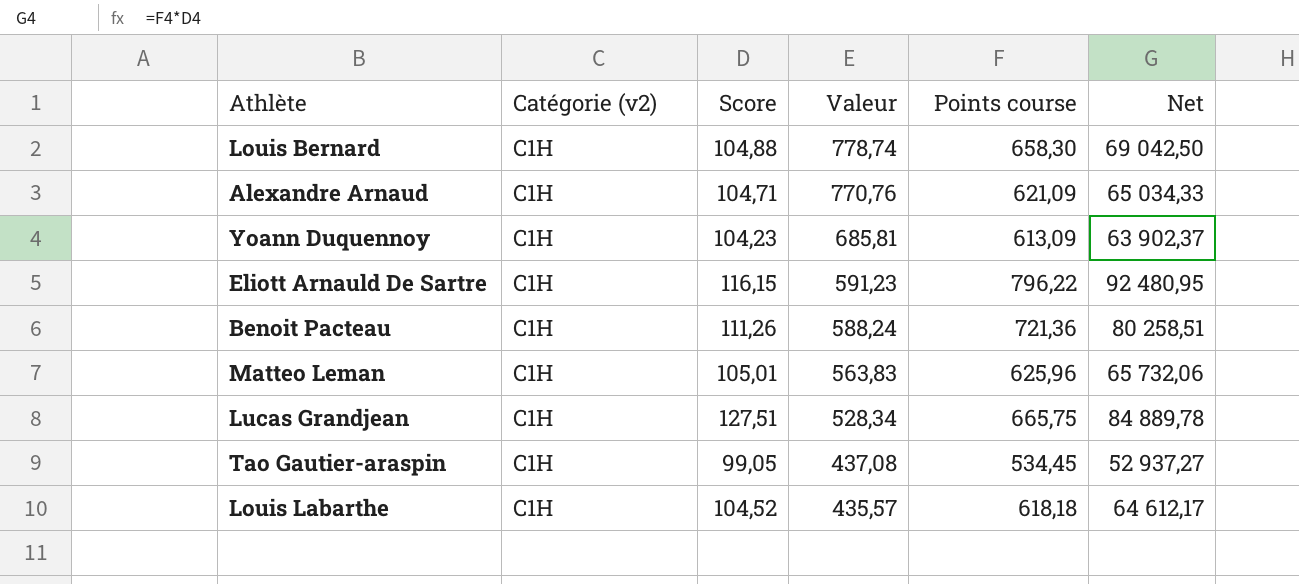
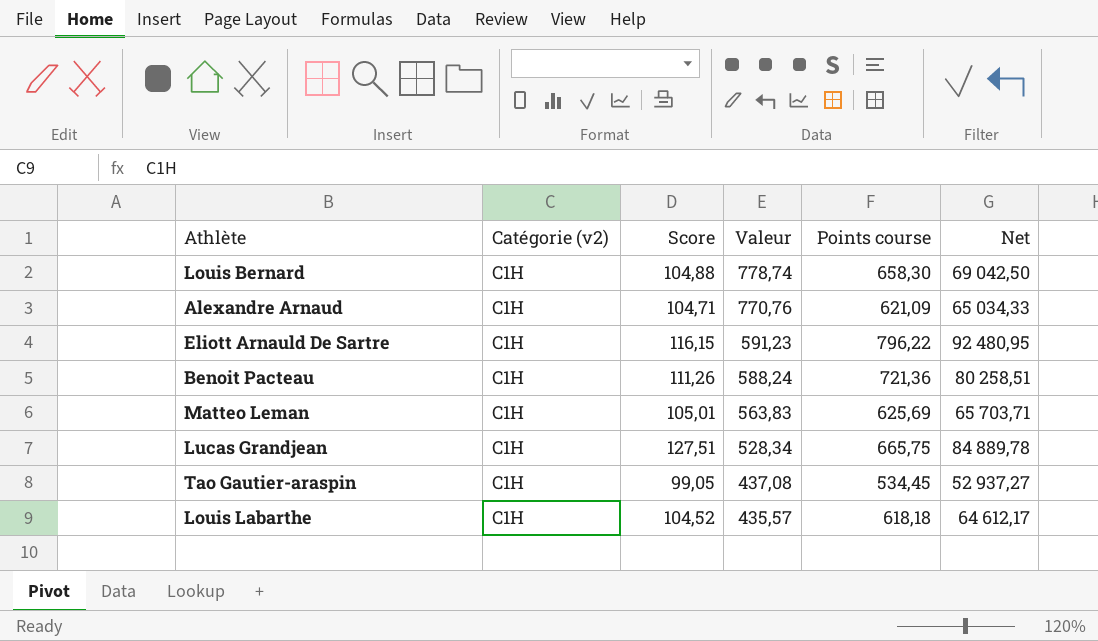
row Yoann Duquennoy: C1H | 104,23 | 685,81 | 613,09 | 63 902,37 -> none
Matteo Leman | Points course: 625,96 -> 625,69
Matteo Leman | Net: 65 732,06 -> 65 703,71

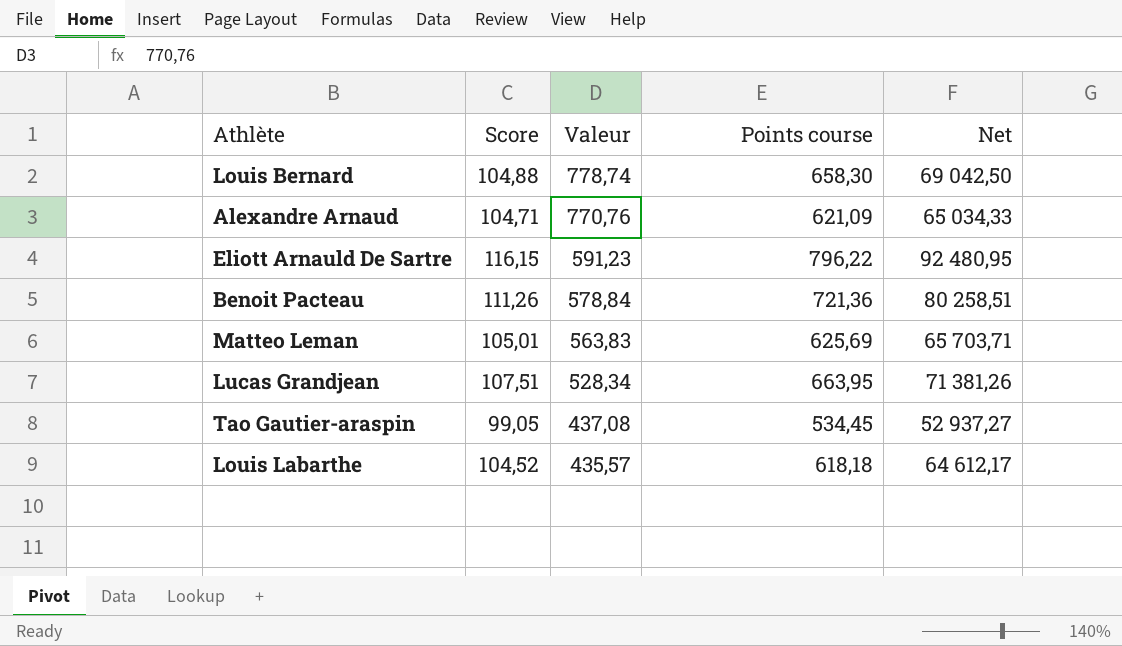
column Catégorie (v2) | position: 2 -> none
Benoit Pacteau | Valeur: 588,24 -> 578,84
Lucas Grandjean | Score: 127,51 -> 107,51
Lucas Grandjean | Points course: 665,75 -> 663,95
Lucas Grandjean | Net: 84 889,78 -> 71 381,26

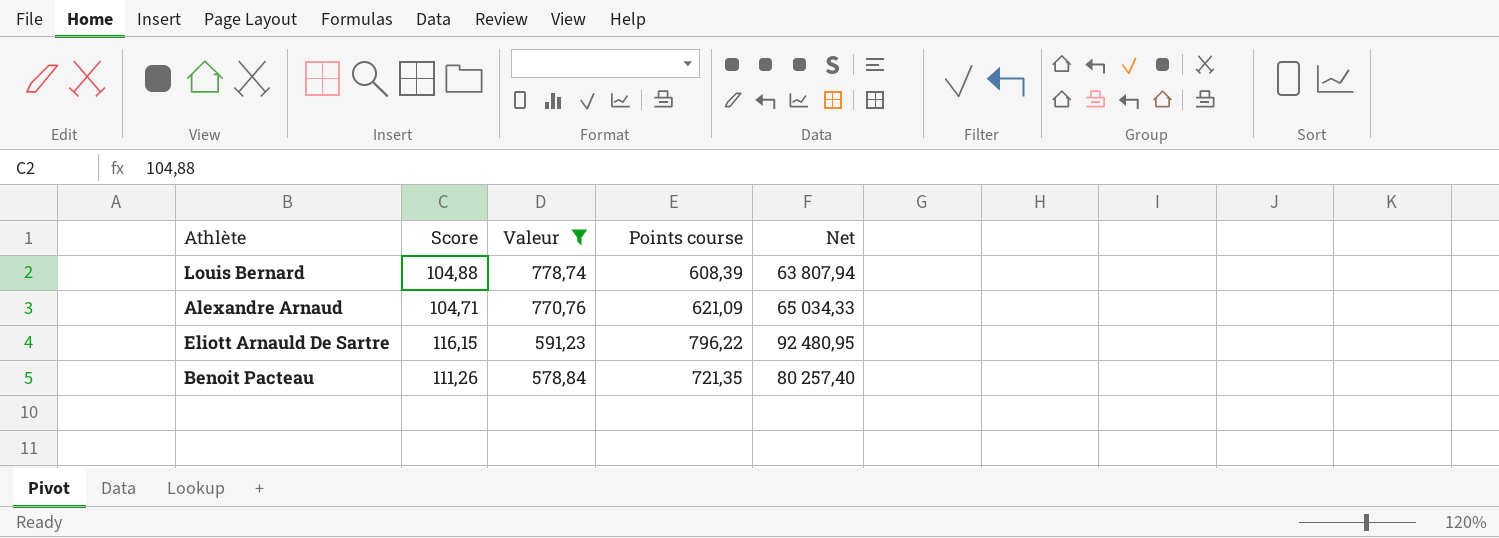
filter: none -> Valeur >= 578,84
Louis Bernard | Points course: 658,30 -> 608,39
Louis Bernard | Net: 69 042,50 -> 63 807,94
Benoit Pacteau | Points course: 721,36 -> 721,35
Benoit Pacteau | Net: 80 258,51 -> 80 257,40

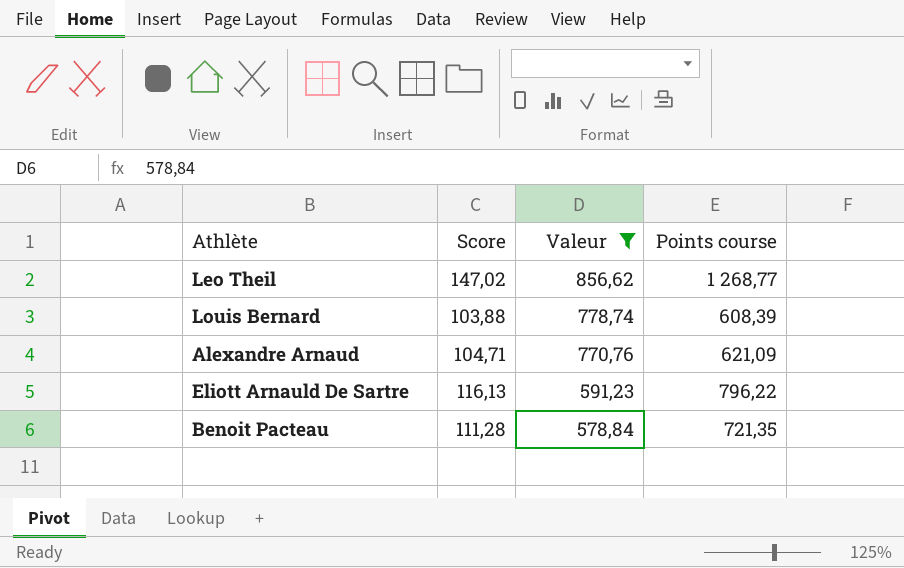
column Net | formula: [Score] * [Points course] -> none
row Leo Theil: none -> 147,02 | 856,62 | 1 268,77
Louis Bernard | Score: 104,88 -> 103,88
Eliott Arnauld De Sartre | Score: 116,15 -> 116,13
Benoit Pacteau | Score: 111,26 -> 111,28

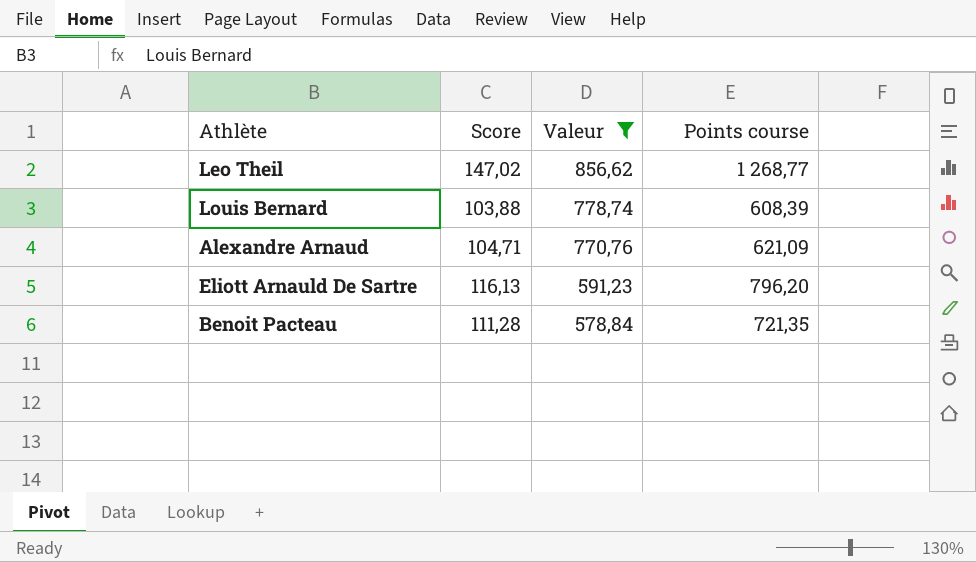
Eliott Arnauld De Sartre | Points course: 796,22 -> 796,20

